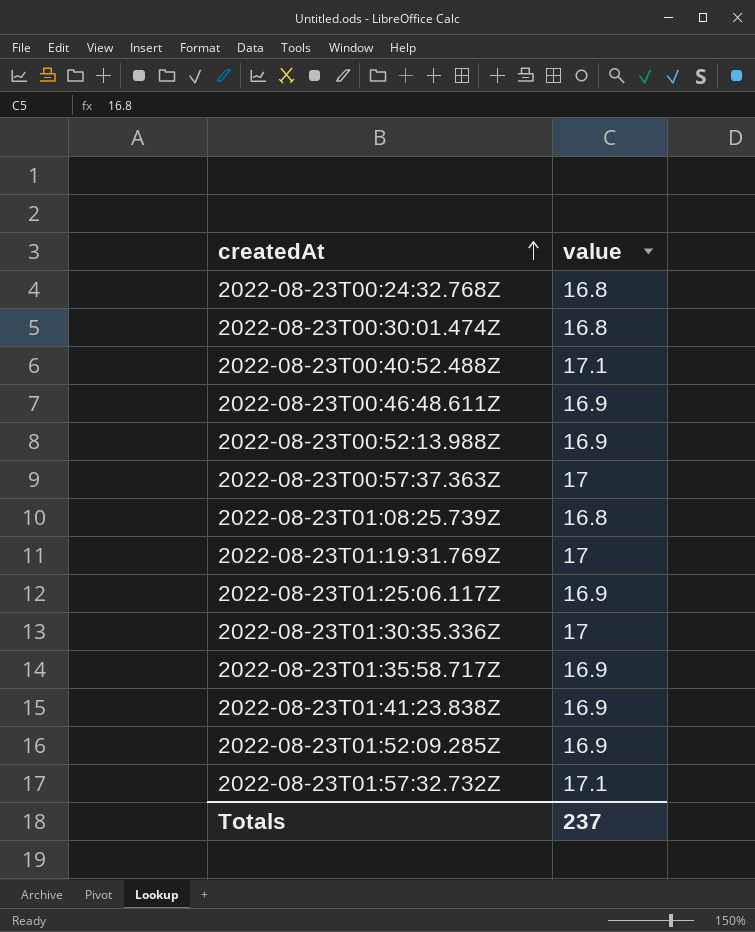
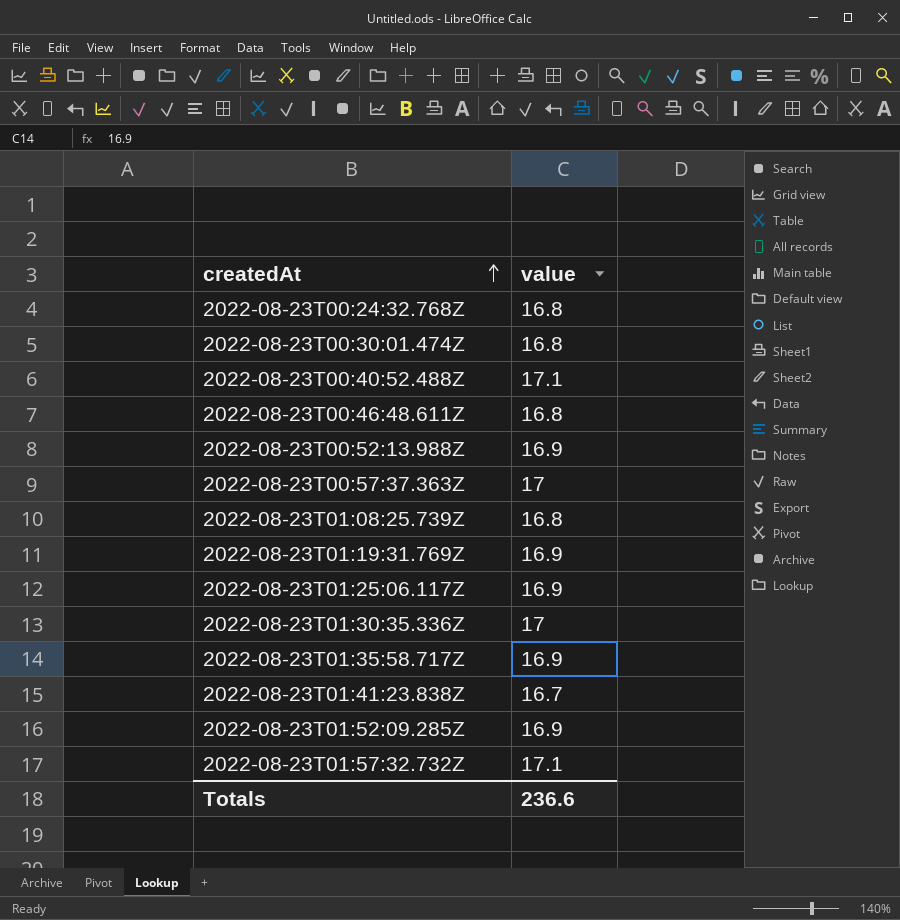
2022-08-23T00:46:48.611Z | value: 16.9 -> 16.8
2022-08-23T01:19:31.769Z | value: 17 -> 16.9
2022-08-23T01:41:23.838Z | value: 16.9 -> 16.7
Totals | value: 237 -> 236.6

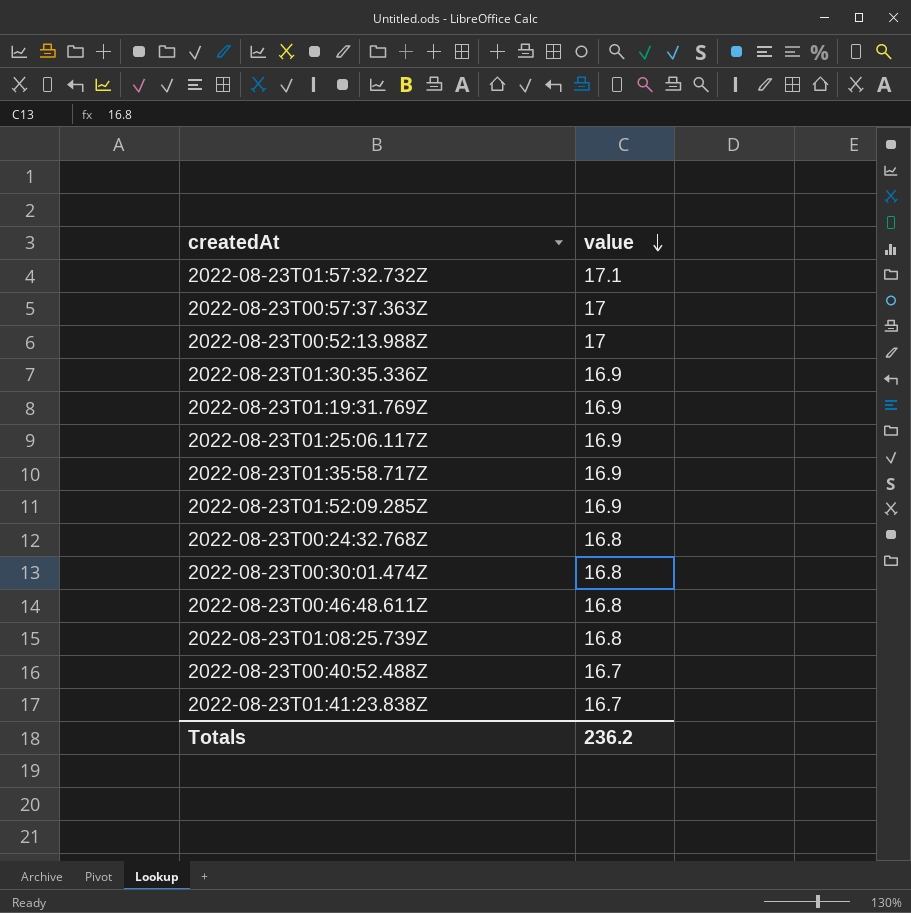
row order: createdAt ascending -> value descending
2022-08-23T00:52:13.988Z | value: 16.9 -> 17
2022-08-23T01:30:35.336Z | value: 17 -> 16.9
2022-08-23T00:40:52.488Z | value: 17.1 -> 16.7
Totals | value: 236.6 -> 236.2

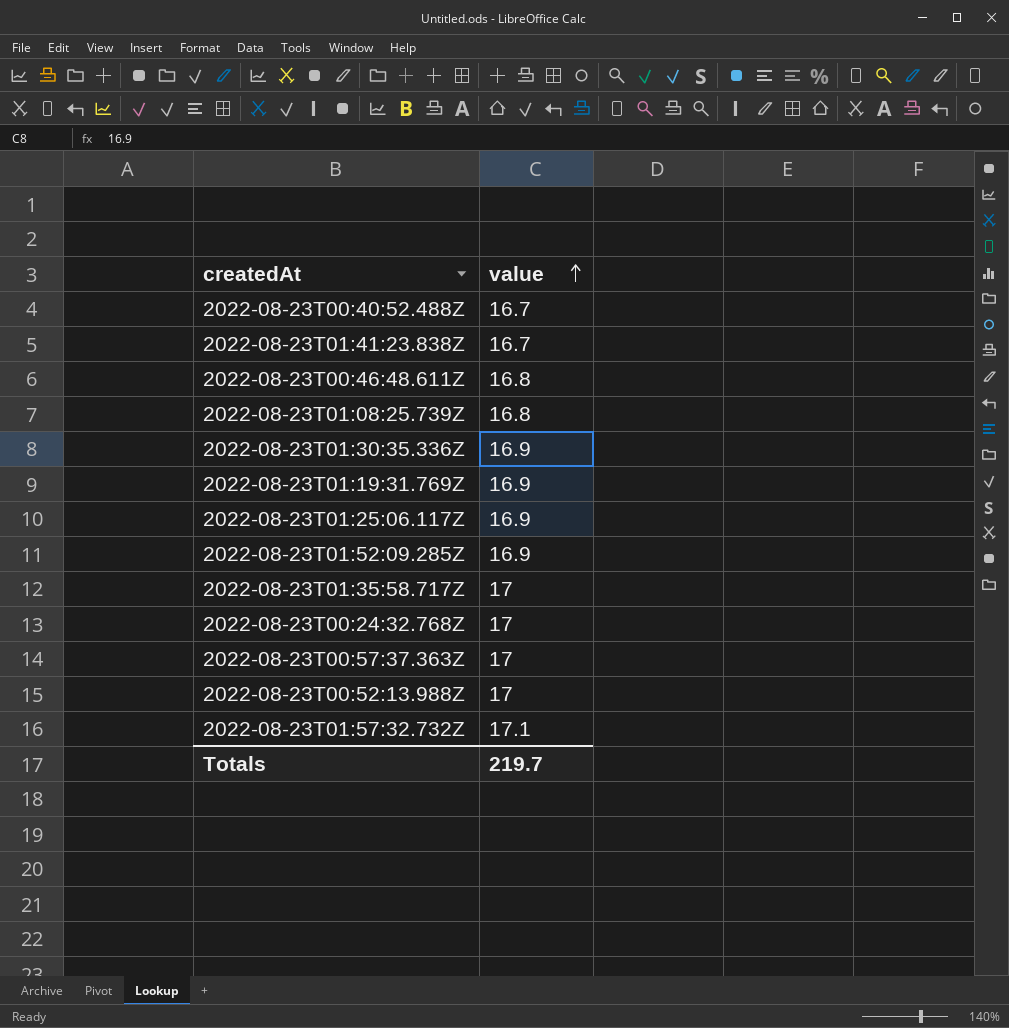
row order: value descending -> value ascending
row 2022-08-23T00:30:01.474Z: 16.8 -> none
2022-08-23T01:35:58.717Z | value: 16.9 -> 17
2022-08-23T00:24:32.768Z | value: 16.8 -> 17
Totals | value: 236.2 -> 219.7

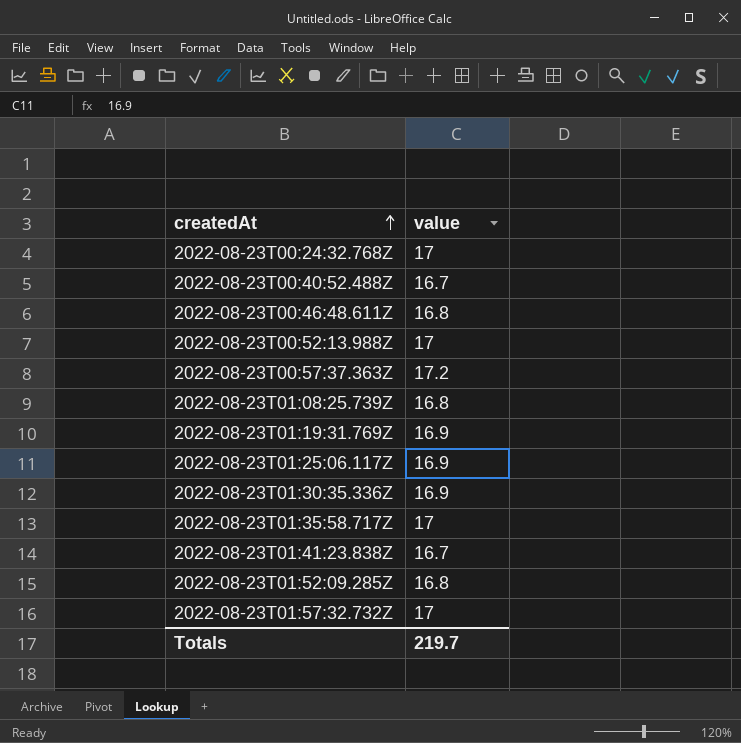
row order: value ascending -> createdAt ascending
2022-08-23T00:57:37.363Z | value: 17 -> 17.2
2022-08-23T01:52:09.285Z | value: 16.9 -> 16.8
2022-08-23T01:57:32.732Z | value: 17.1 -> 17

